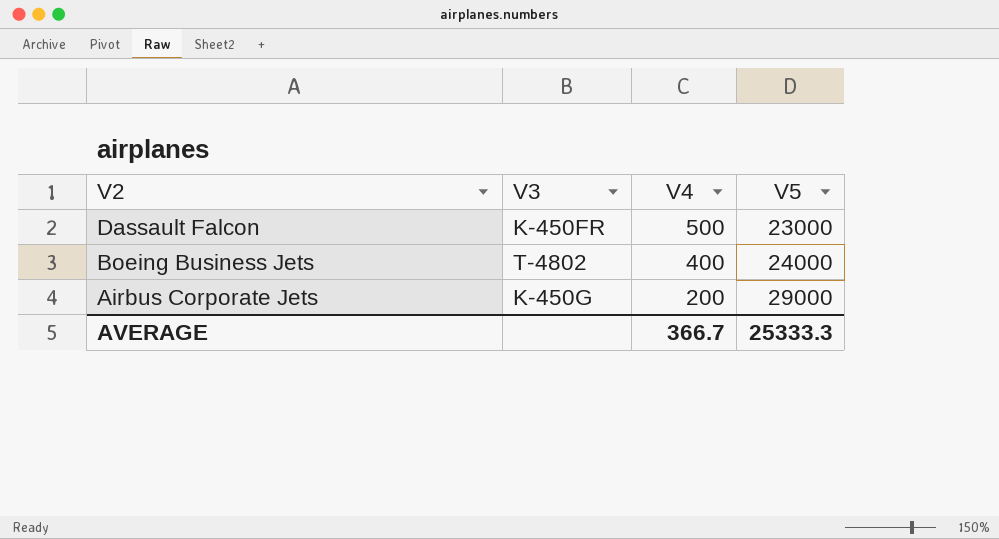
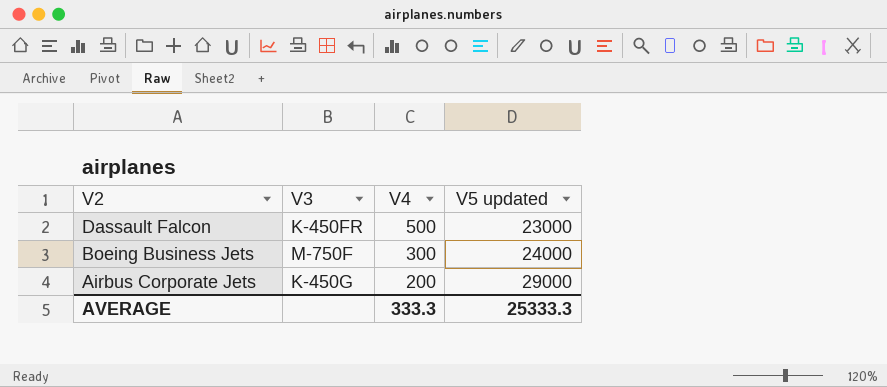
column name: V5 -> V5 updated
Boeing Business Jets | V3: T-4802 -> M-750F
Boeing Business Jets | V4: 400 -> 300
AVERAGE | V4: 366.7 -> 333.3

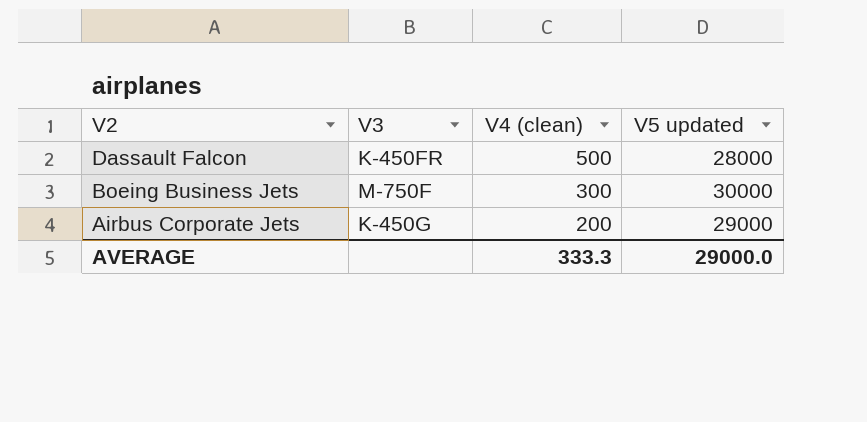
column name: V4 -> V4 (clean)
Dassault Falcon | V5 updated: 23000 -> 28000
Boeing Business Jets | V5 updated: 24000 -> 30000
AVERAGE | V5 updated: 25333.3 -> 29000.0

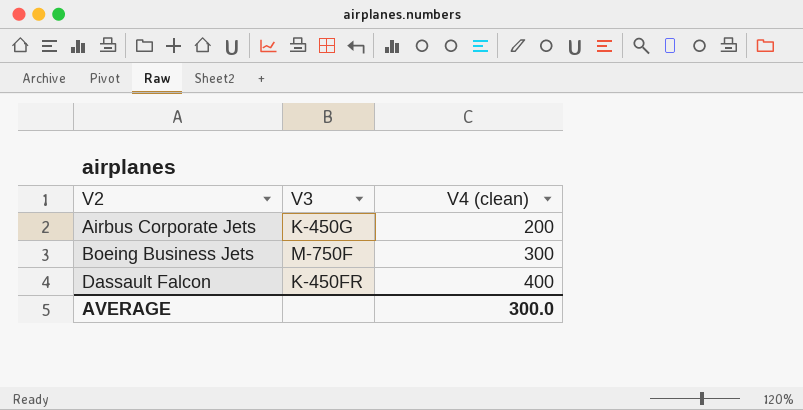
row order: V2 descending -> V2 ascending
column V5 updated | position: 4 -> none
Dassault Falcon | V4 (clean): 500 -> 400
AVERAGE | V4 (clean): 333.3 -> 300.0

